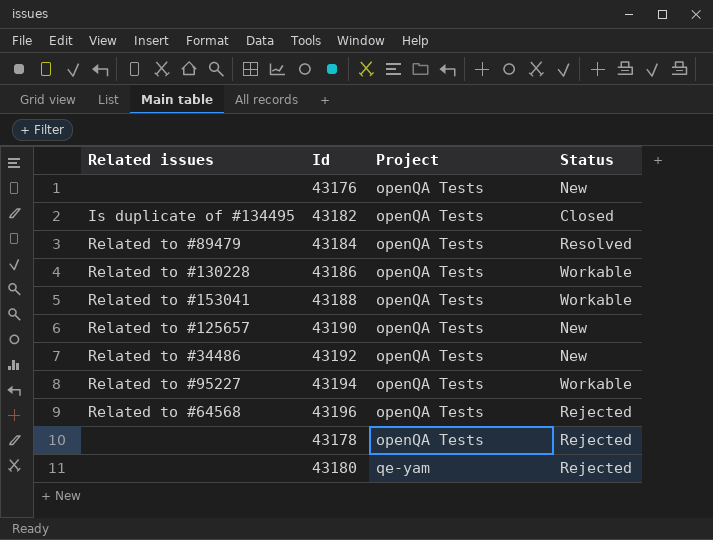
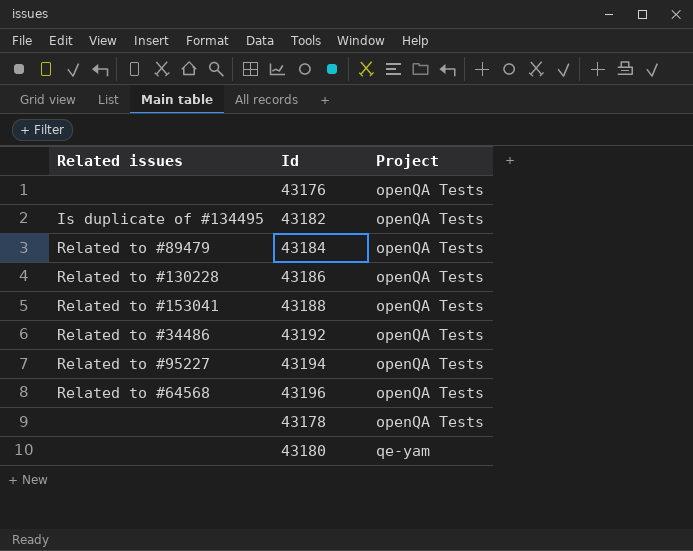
column Status | position: 4 -> none
row 43190: Related to #125657 | openQA Tests | New -> none

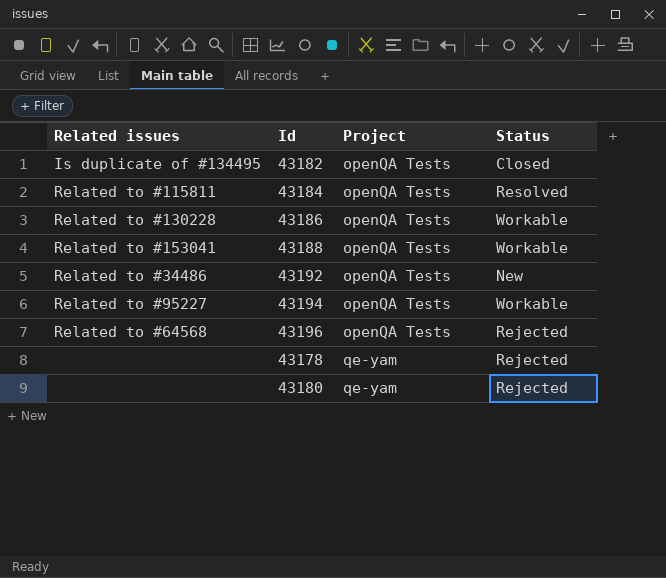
column Status | position: none -> 4
row 43176: none | openQA Tests -> none
43184 | Related issues: Related to #89479 -> Related to #115811
43178 | Project: openQA Tests -> qe-yam

